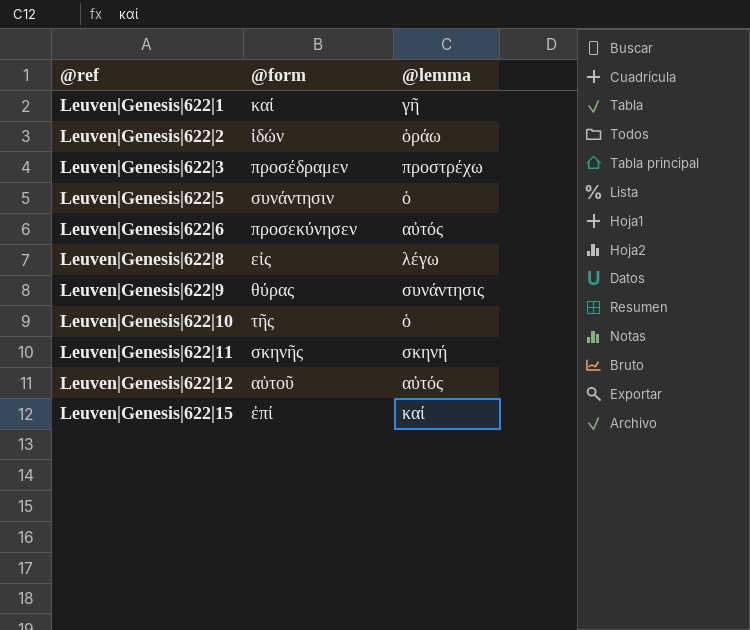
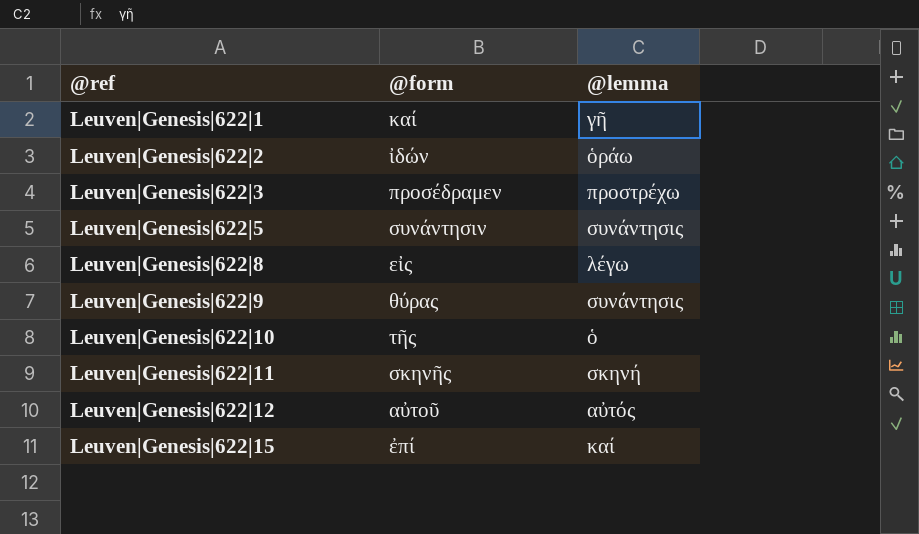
row Leuven|Genesis|622|6: προσεκύνησεν | αὐτός -> none
Leuven|Genesis|622|5 | @lemma: ὁ -> συνάντησις

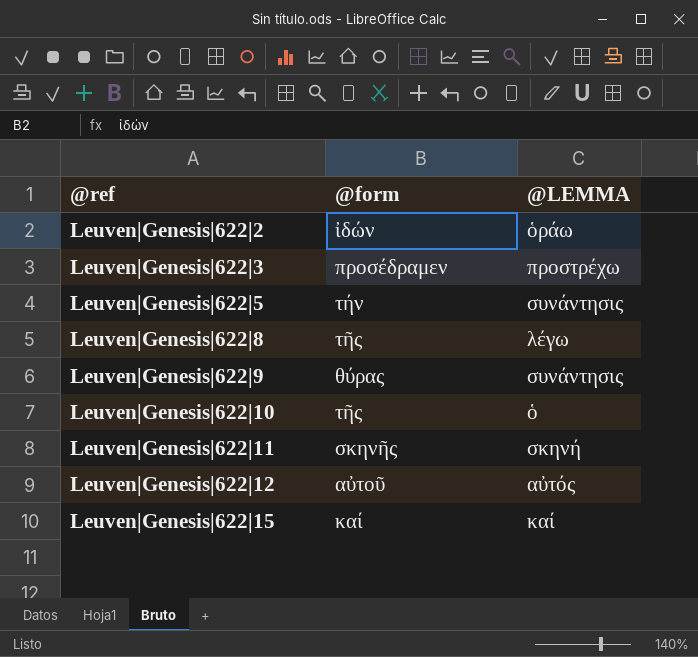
column name: @lemma -> @LEMMA
row Leuven|Genesis|622|1: καί | γῆ -> none
Leuven|Genesis|622|5 | @form: συνάντησιν -> τήν
Leuven|Genesis|622|8 | @form: εἰς -> τῆς
Leuven|Genesis|622|15 | @form: ἐπί -> καί

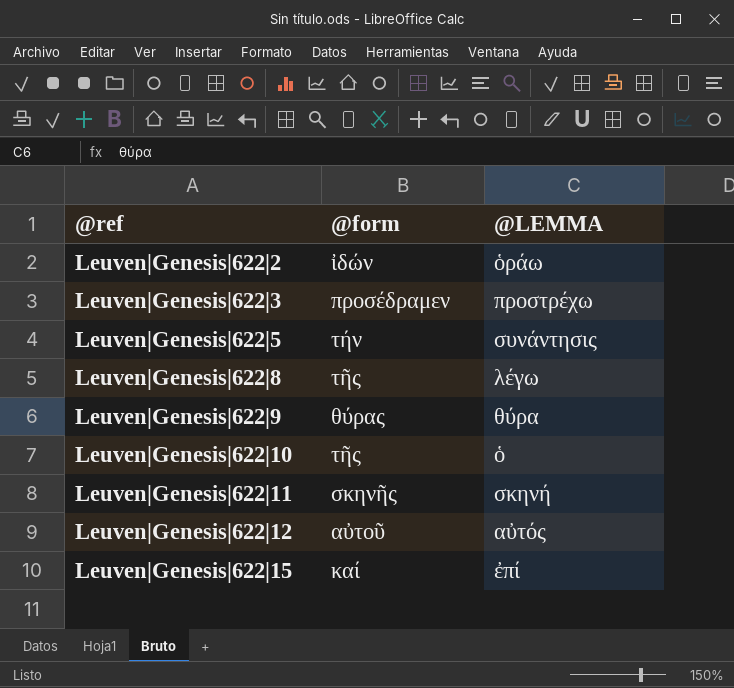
Leuven|Genesis|622|9 | @LEMMA: συνάντησις -> θύρα
Leuven|Genesis|622|15 | @LEMMA: καί -> ἐπί

